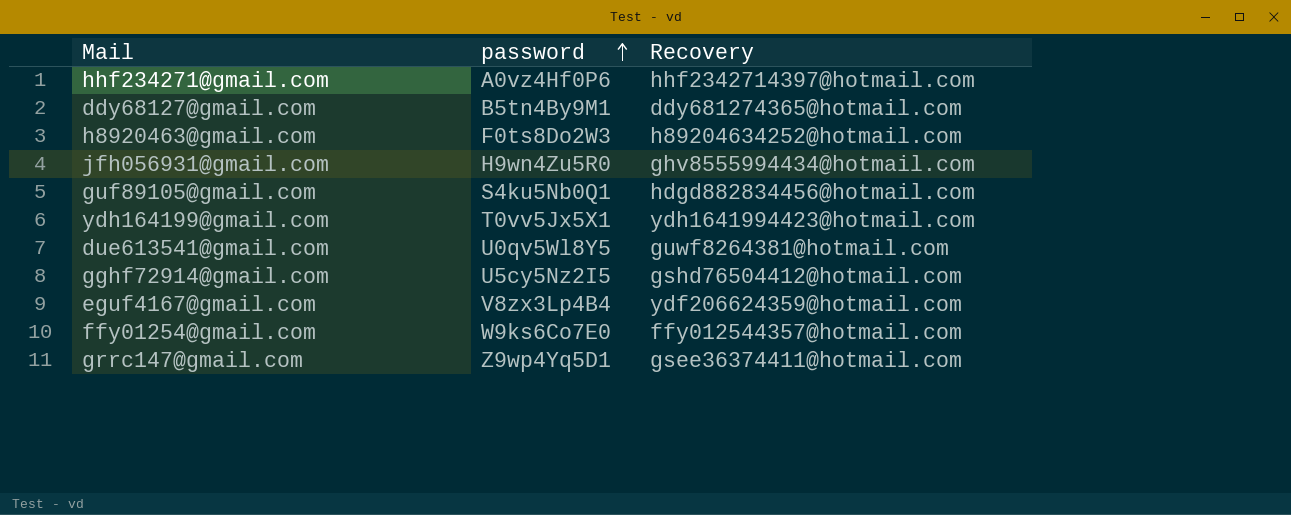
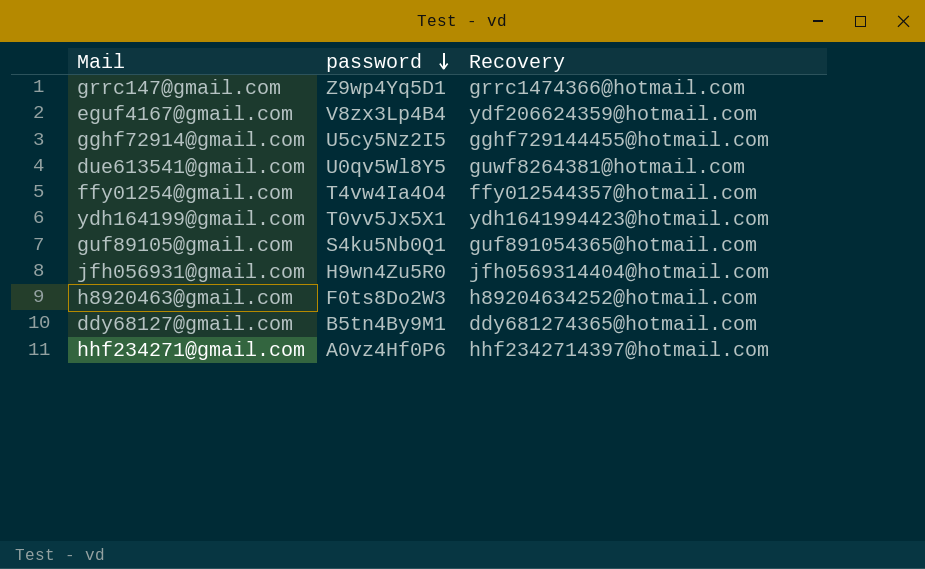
row order: password ascending -> password descending
grrc147@gmail.com | Recovery: gsee36374411@hotmail.com -> grrc1474366@hotmail.com
gghf72914@gmail.com | Recovery: gshd76504412@hotmail.com -> gghf729144455@hotmail.com
ffy01254@gmail.com | password: W9ks6Co7E0 -> T4vw4Ia4O4
guf89105@gmail.com | Recovery: hdgd882834456@hotmail.com -> guf891054365@hotmail.com
jfh056931@gmail.com | Recovery: ghv8555994434@hotmail.com -> jfh0569314404@hotmail.com

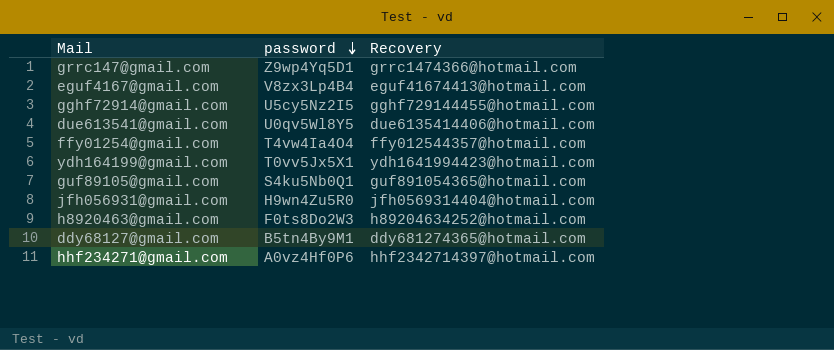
eguf4167@gmail.com | Recovery: ydf206624359@hotmail.com -> eguf41674413@hotmail.com
due613541@gmail.com | Recovery: guwf8264381@hotmail.com -> due6135414406@hotmail.com

